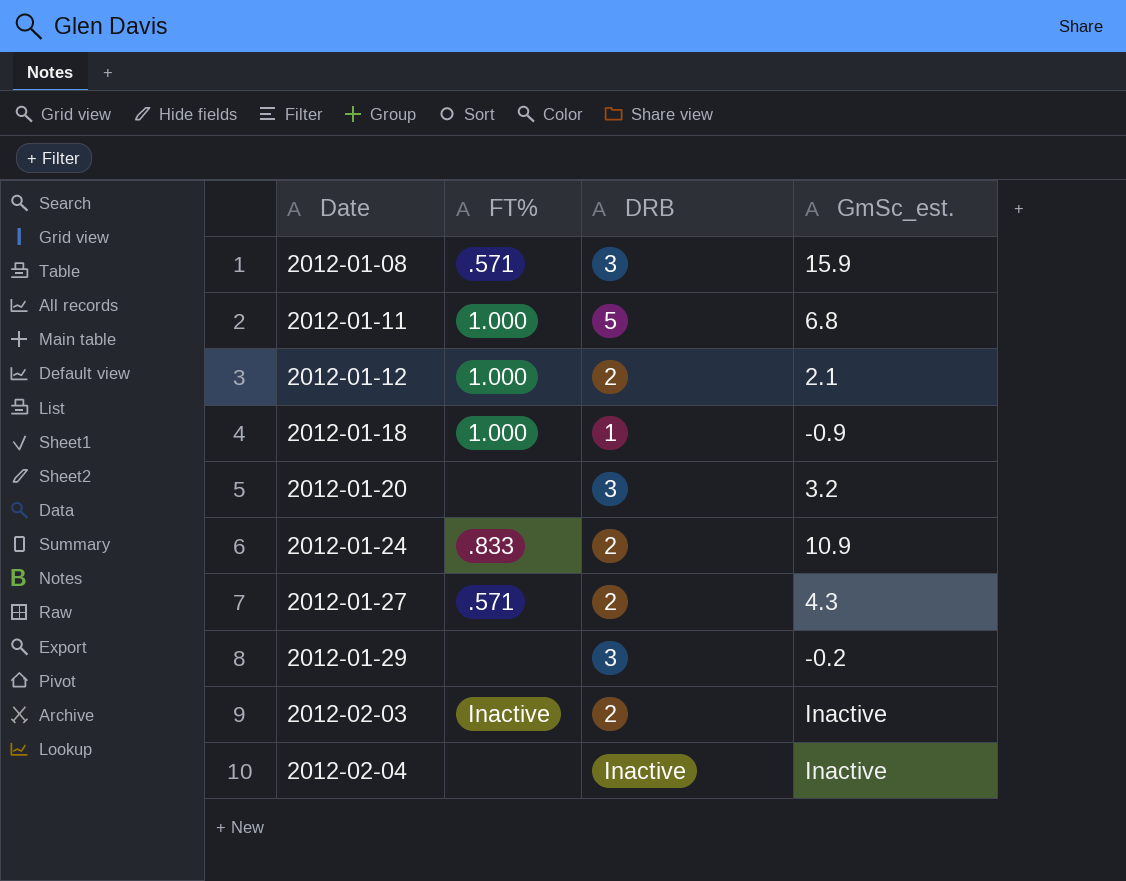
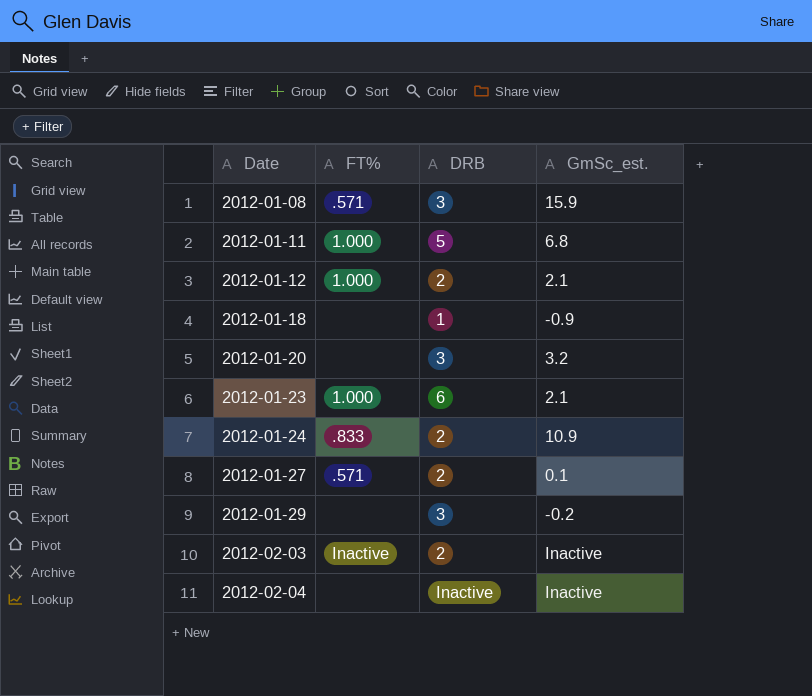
2012-01-18 | FT%: 1.000 -> none
row 2012-01-23: none -> 1.000 | 6 | 2.1
2012-01-27 | GmSc_est.: 4.3 -> 0.1

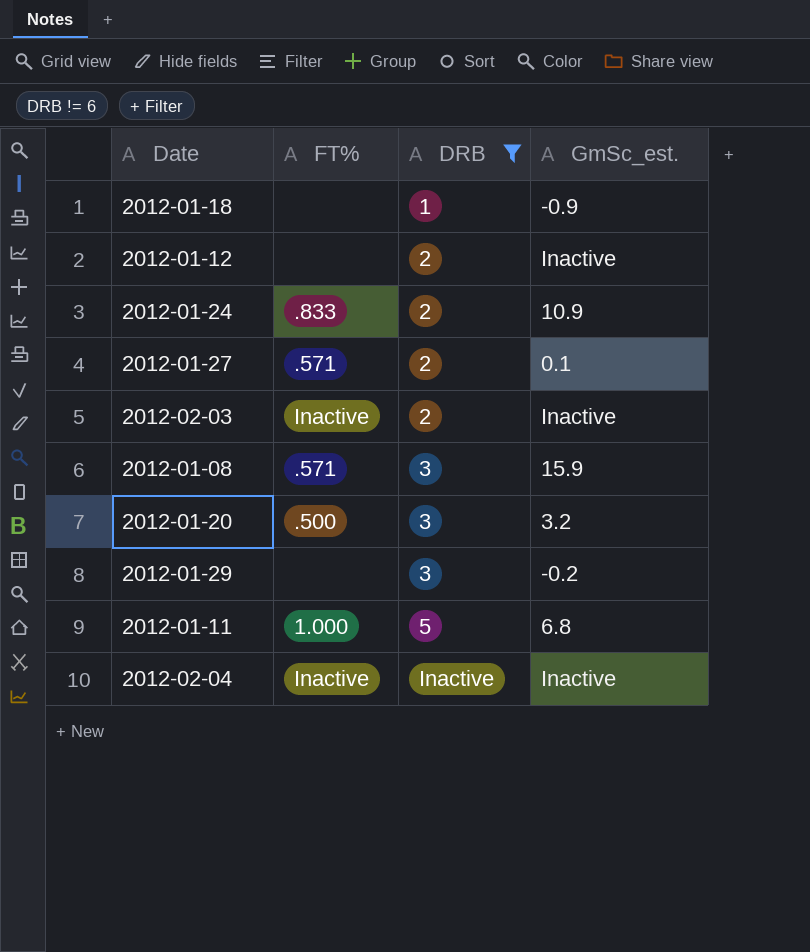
filter: none -> DRB != 6
row order: Date ascending -> DRB ascending
2012-01-12 | FT%: 1.000 -> none
2012-01-12 | GmSc_est.: 2.1 -> Inactive
2012-01-20 | FT%: none -> .500
2012-02-04 | FT%: none -> Inactive

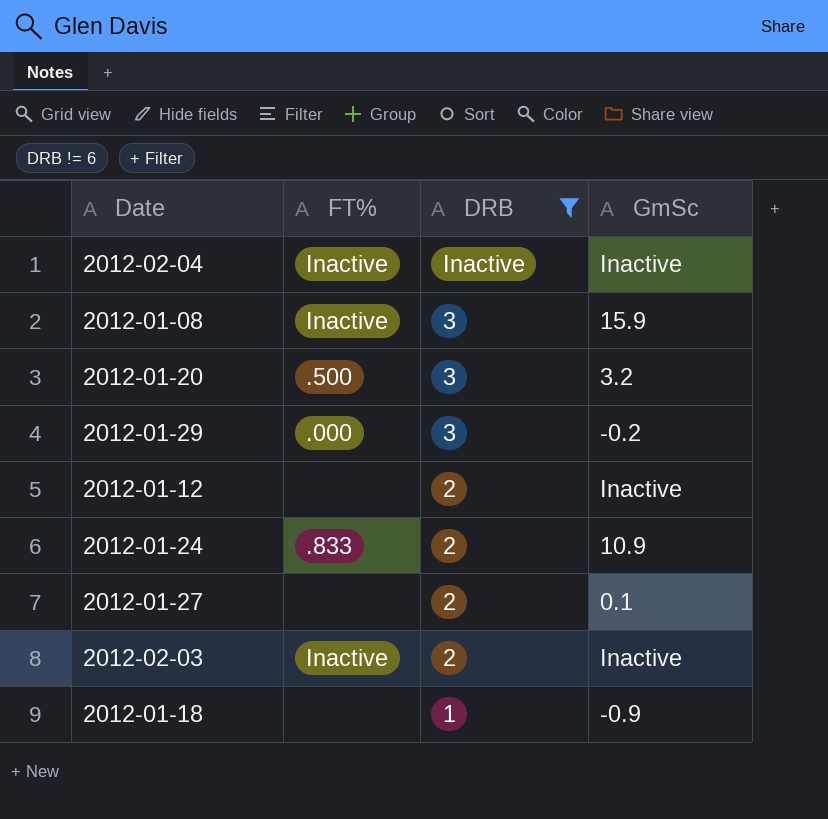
row order: DRB ascending -> DRB descending
column name: GmSc_est. -> GmSc
row 2012-01-11: 1.000 | 5 | 6.8 -> none
2012-01-08 | FT%: .571 -> Inactive
2012-01-29 | FT%: none -> .000
2012-01-27 | FT%: .571 -> none

